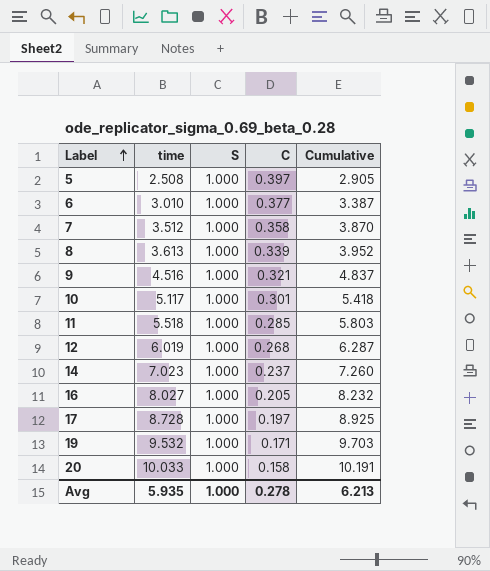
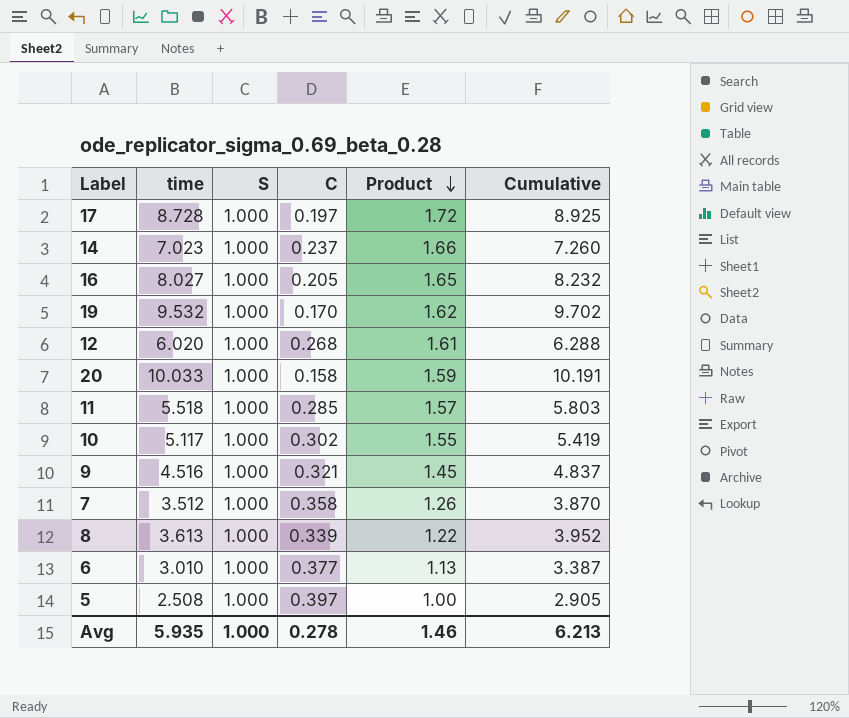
row order: Label ascending -> Product descending
column Product | formula: none -> [time] * [C]
19 | C: 0.171 -> 0.170
19 | Cumulative: 9.703 -> 9.702
12 | time: 6.019 -> 6.020
12 | Cumulative: 6.287 -> 6.288
10 | C: 0.301 -> 0.302
10 | Cumulative: 5.418 -> 5.419

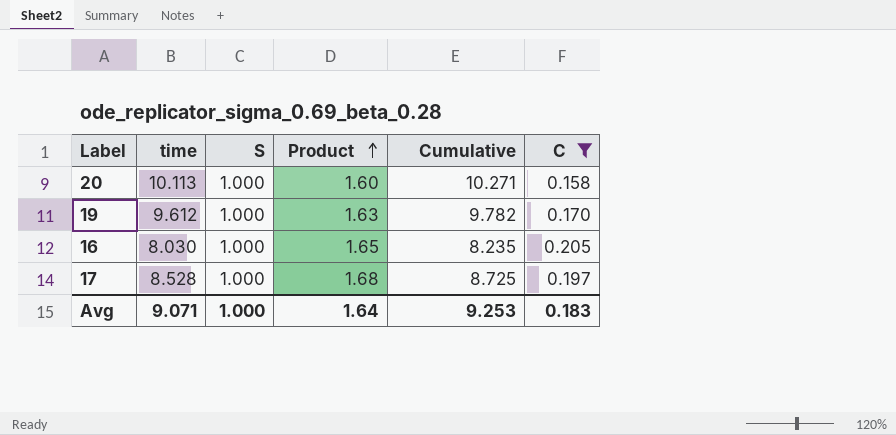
filter: none -> C <= 0.205
row order: Product descending -> Product ascending
column C | position: 4 -> 6
20 | time: 10.033 -> 10.113
20 | Product: 1.59 -> 1.60
20 | Cumulative: 10.191 -> 10.271
19 | time: 9.532 -> 9.612
19 | Product: 1.62 -> 1.63
19 | Cumulative: 9.702 -> 9.782
16 | time: 8.027 -> 8.030
16 | Cumulative: 8.232 -> 8.235
17 | time: 8.728 -> 8.528
17 | Product: 1.72 -> 1.68
17 | Cumulative: 8.925 -> 8.725
Avg | time: 5.935 -> 9.071
Avg | Product: 1.46 -> 1.64
Avg | Cumulative: 6.213 -> 9.253
Avg | C: 0.278 -> 0.183

